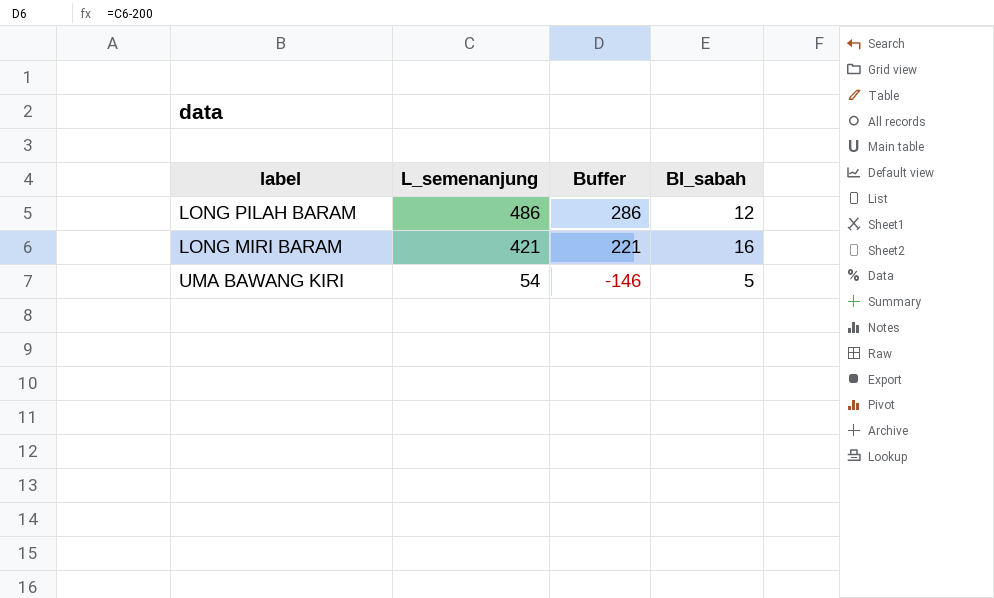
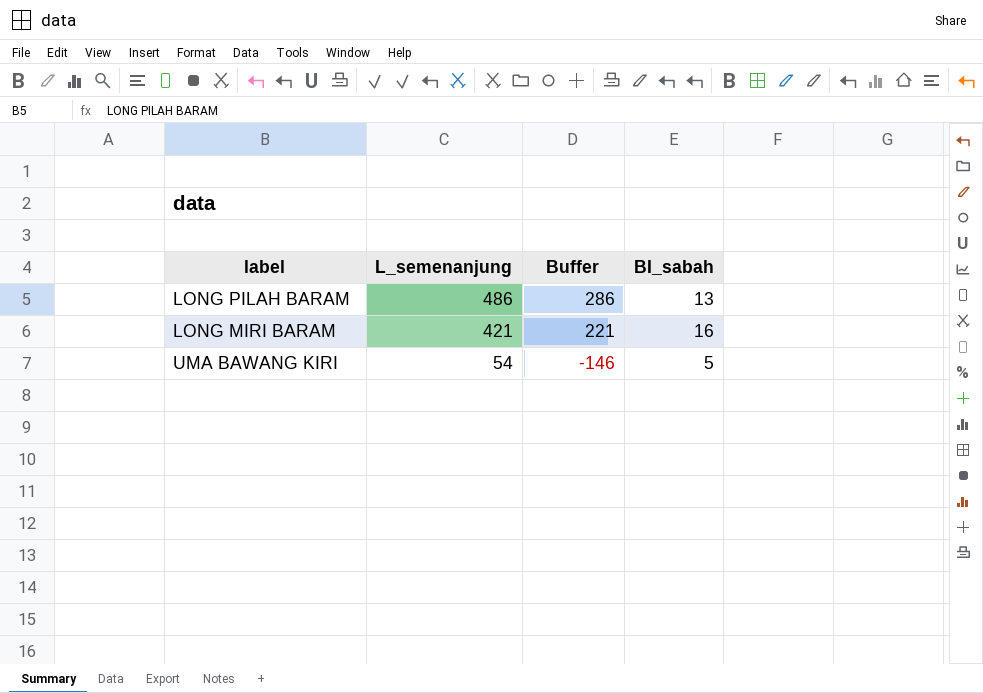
LONG PILAH BARAM | BI_sabah: 12 -> 13

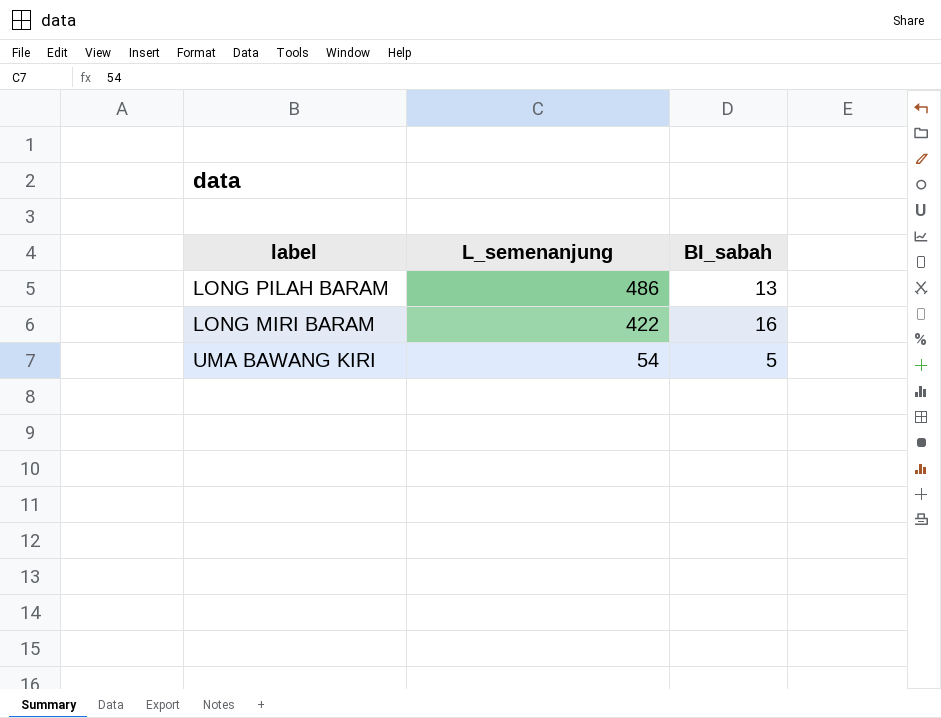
column Buffer | formula: [L_semenanjung] - 200 -> none
LONG MIRI BARAM | L_semenanjung: 421 -> 422

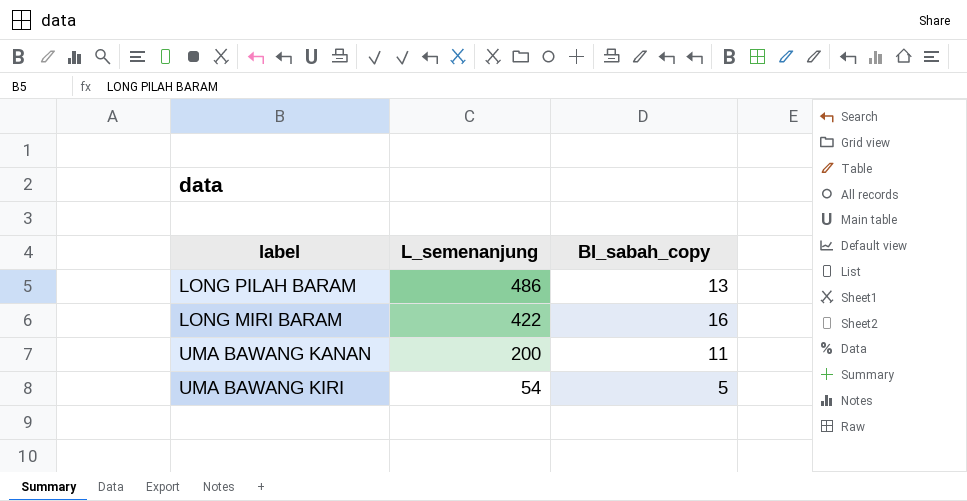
column name: BI_sabah -> BI_sabah_copy
row UMA BAWANG KANAN: none -> 200 | 11

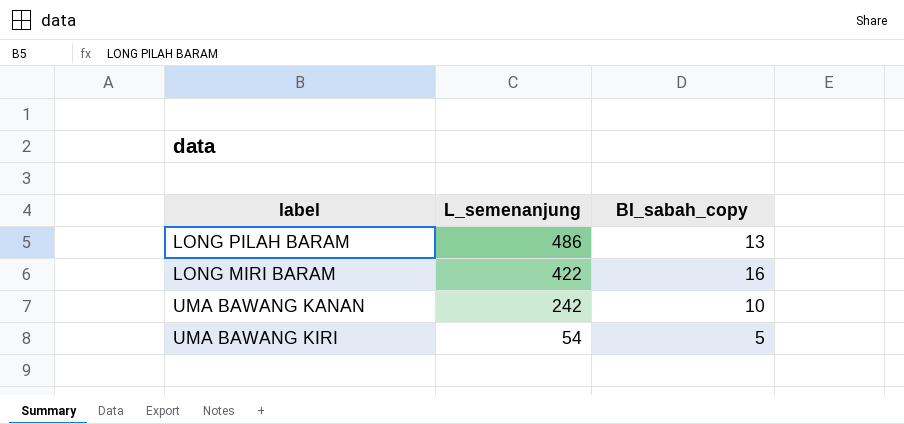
UMA BAWANG KANAN | L_semenanjung: 200 -> 242
UMA BAWANG KANAN | BI_sabah_copy: 11 -> 10

